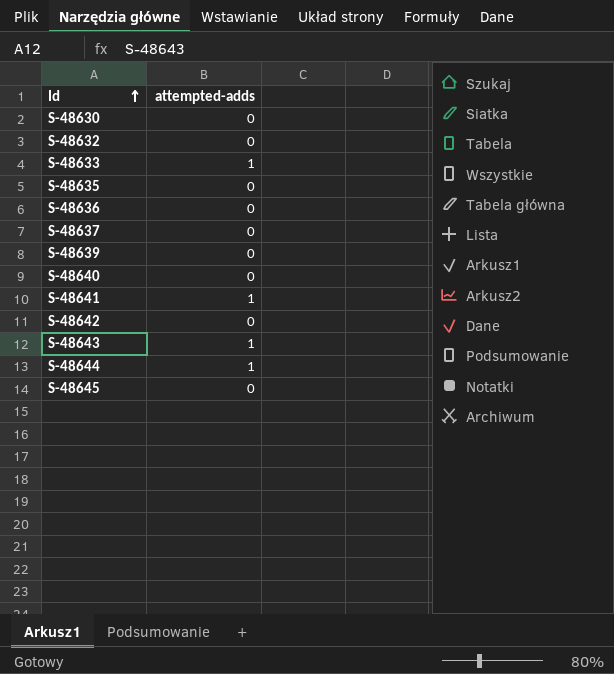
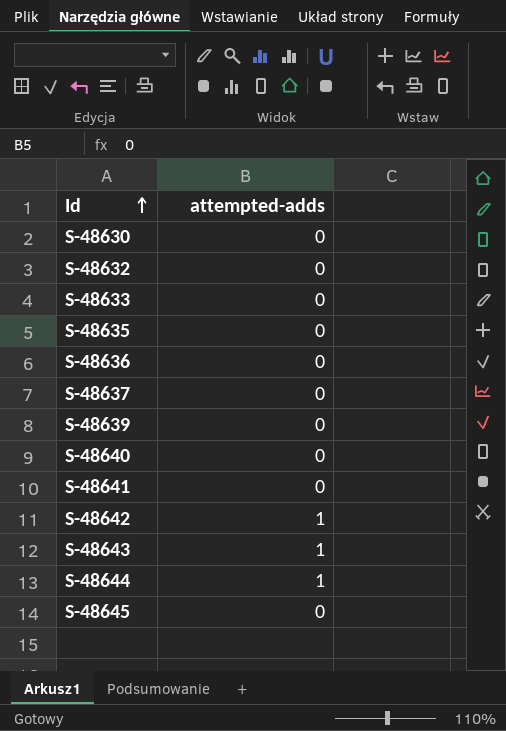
S-48633 | attempted-adds: 1 -> 0
S-48641 | attempted-adds: 1 -> 0
S-48642 | attempted-adds: 0 -> 1

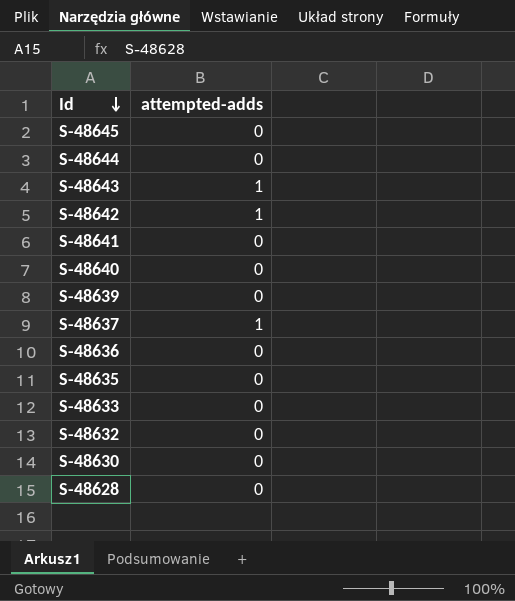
row order: Id ascending -> Id descending
S-48644 | attempted-adds: 1 -> 0
S-48637 | attempted-adds: 0 -> 1
row S-48628: none -> 0

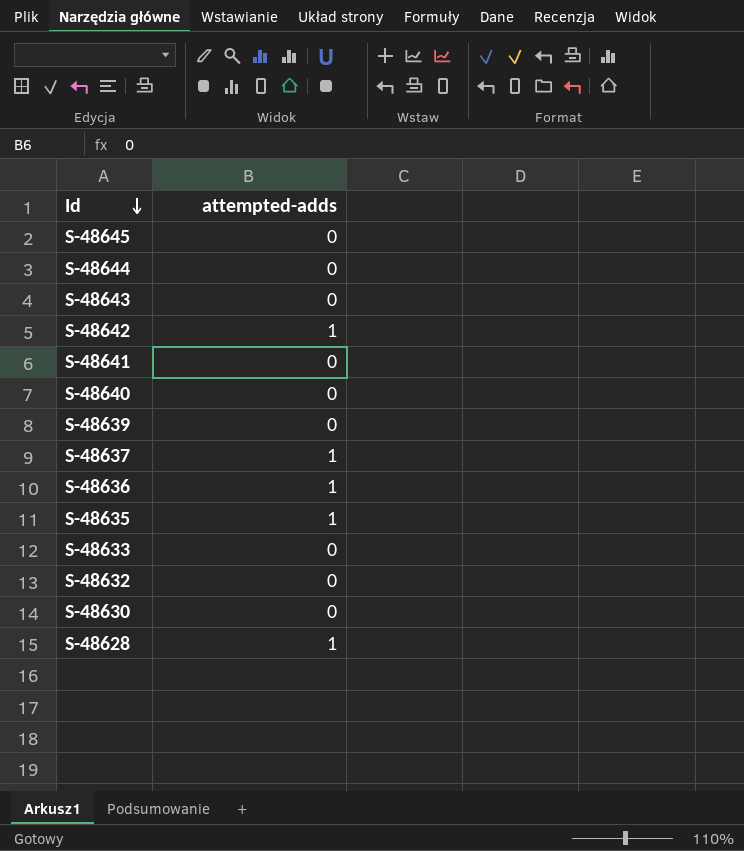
S-48643 | attempted-adds: 1 -> 0
S-48636 | attempted-adds: 0 -> 1
S-48635 | attempted-adds: 0 -> 1
S-48628 | attempted-adds: 0 -> 1

